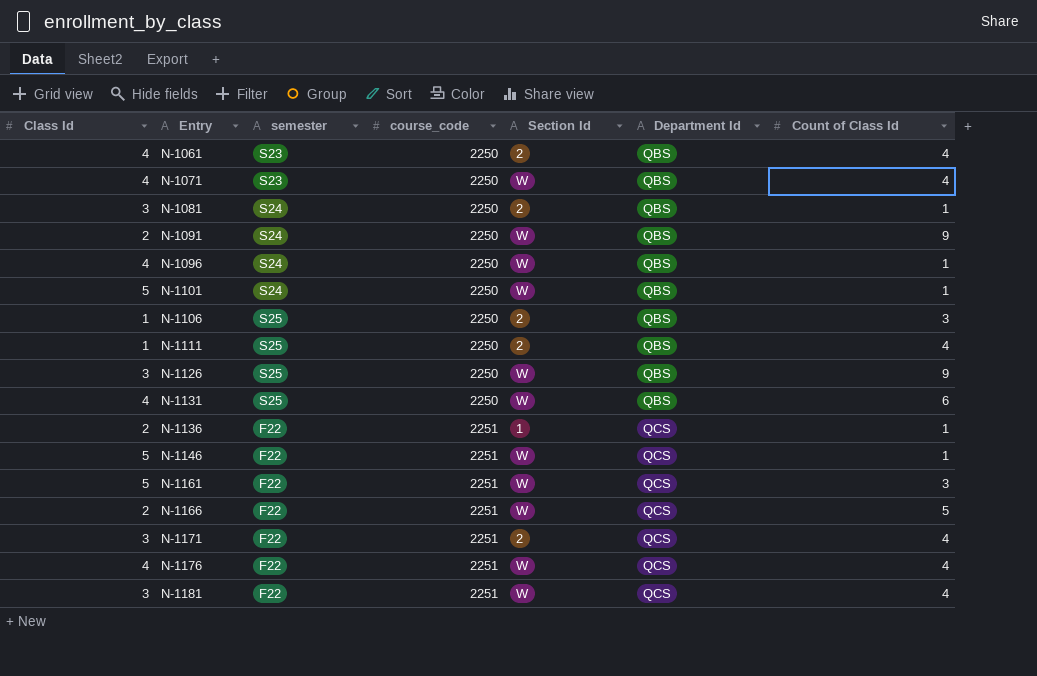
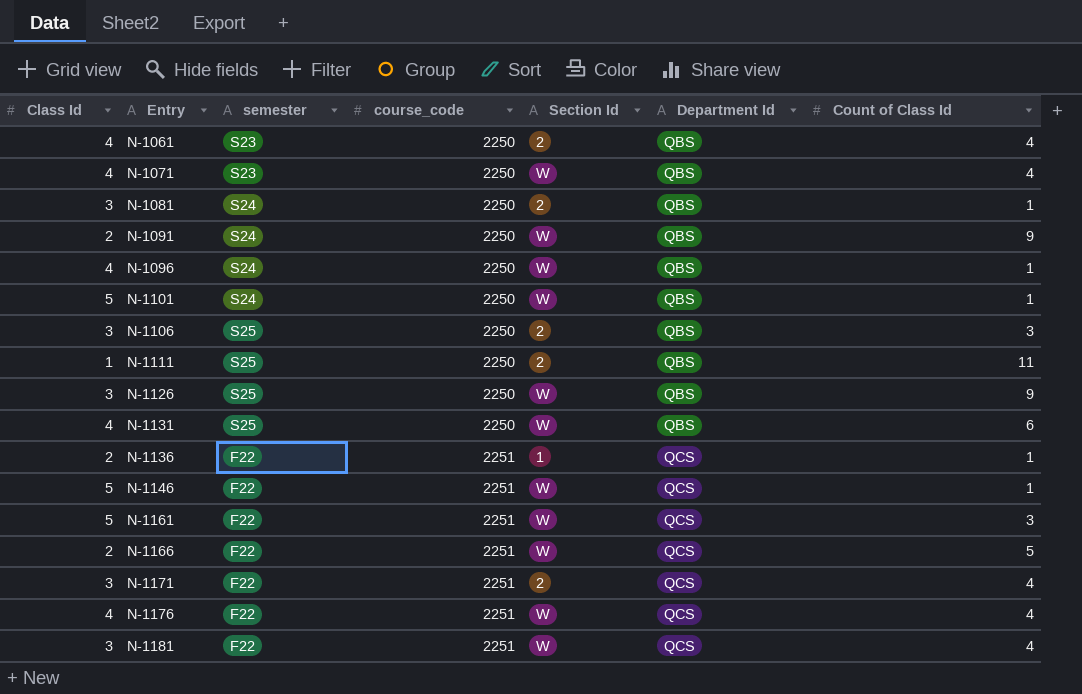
N-1106 | Class Id: 1 -> 3
N-1111 | Count of Class Id: 4 -> 11

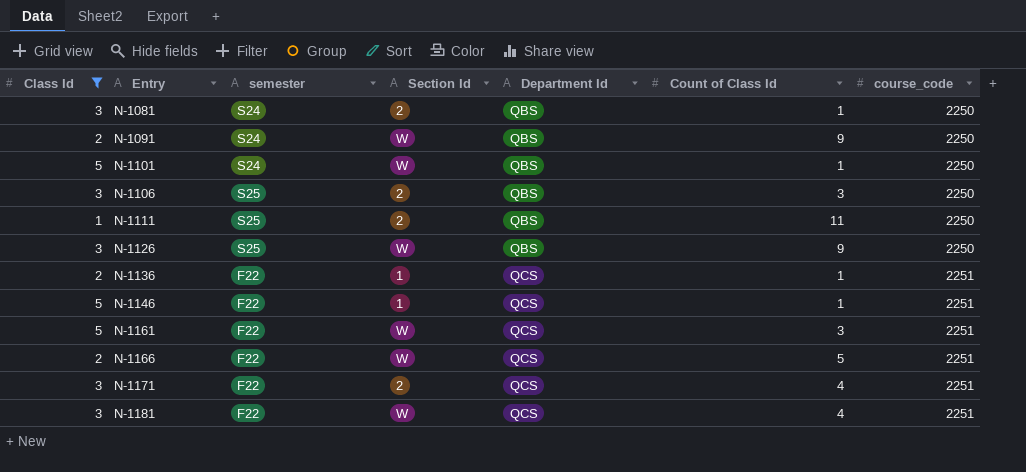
filter: none -> Class Id != 4
column course_code | position: 4 -> 7
N-1146 | Section Id: W -> 1

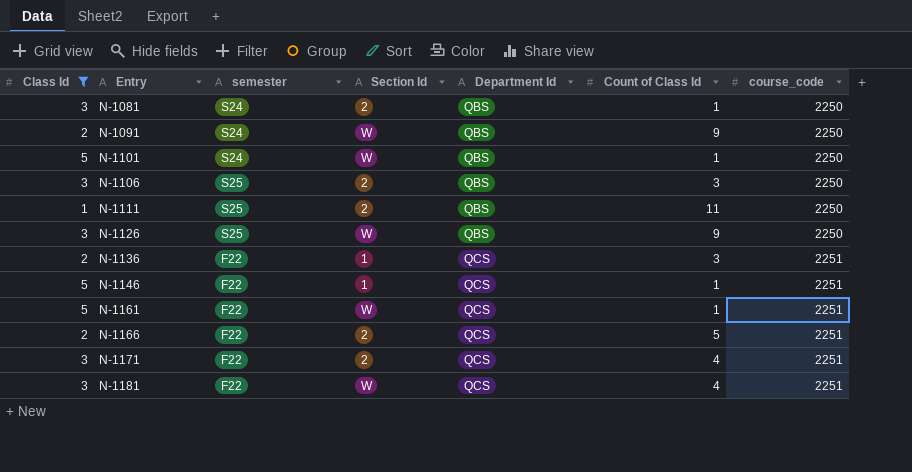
N-1136 | Count of Class Id: 1 -> 3
N-1161 | Count of Class Id: 3 -> 1
N-1166 | Section Id: W -> 2

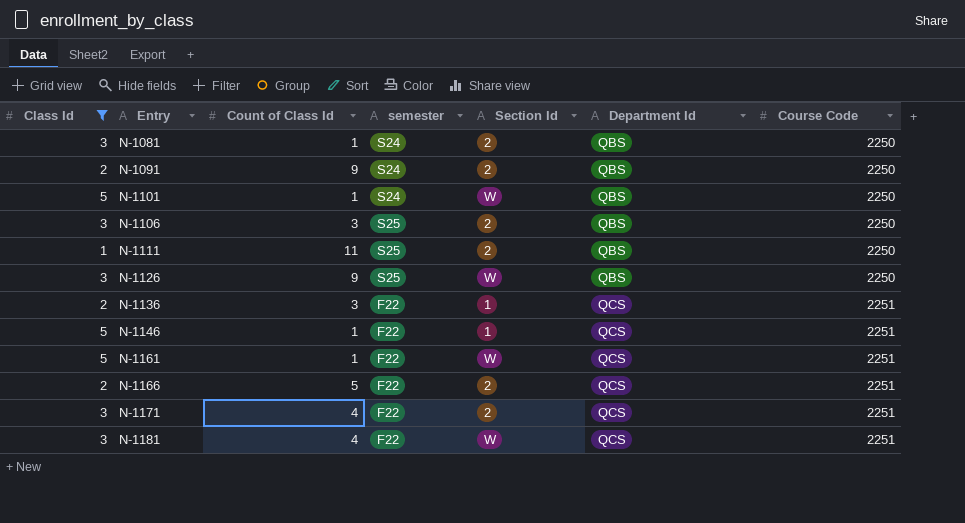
column Count of Class Id | position: 6 -> 3
column name: course_code -> Course Code
N-1091 | Section Id: W -> 2

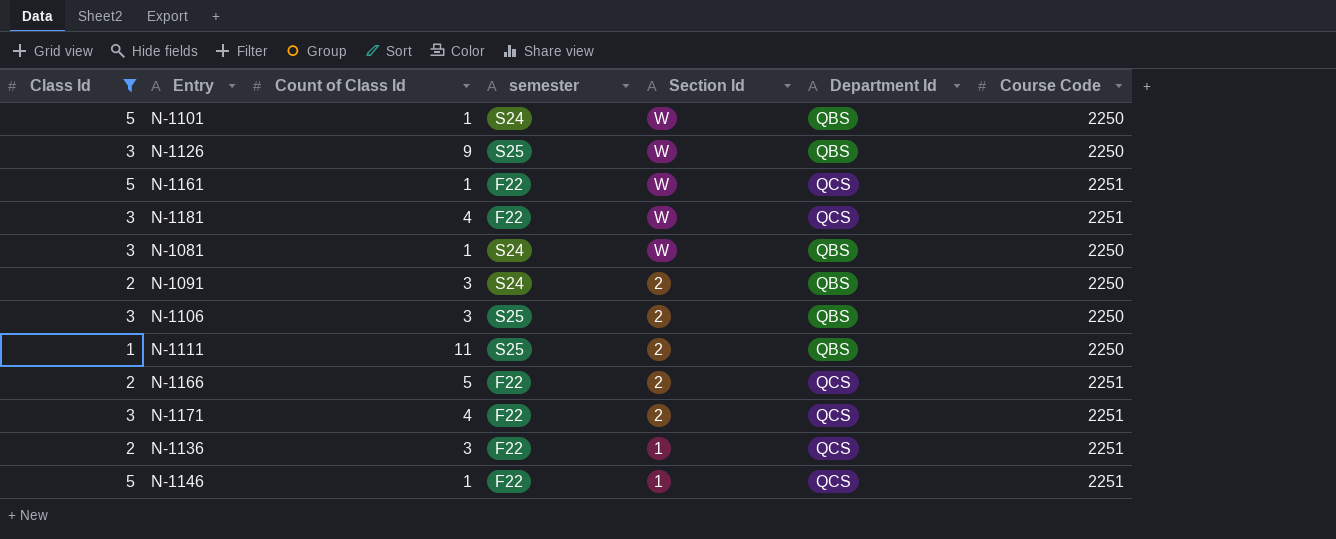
row order: Entry ascending -> Section Id descending
N-1081 | Section Id: 2 -> W
N-1091 | Count of Class Id: 9 -> 3

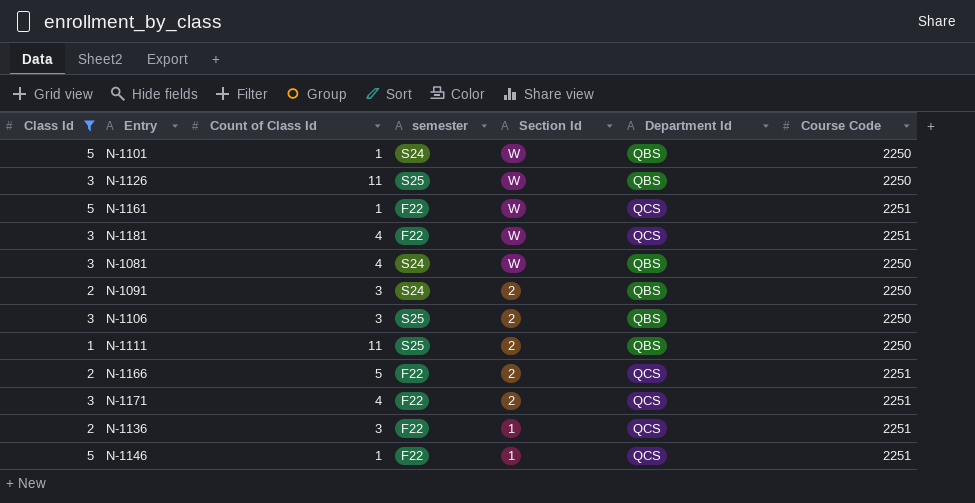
N-1126 | Count of Class Id: 9 -> 11
N-1081 | Count of Class Id: 1 -> 4

